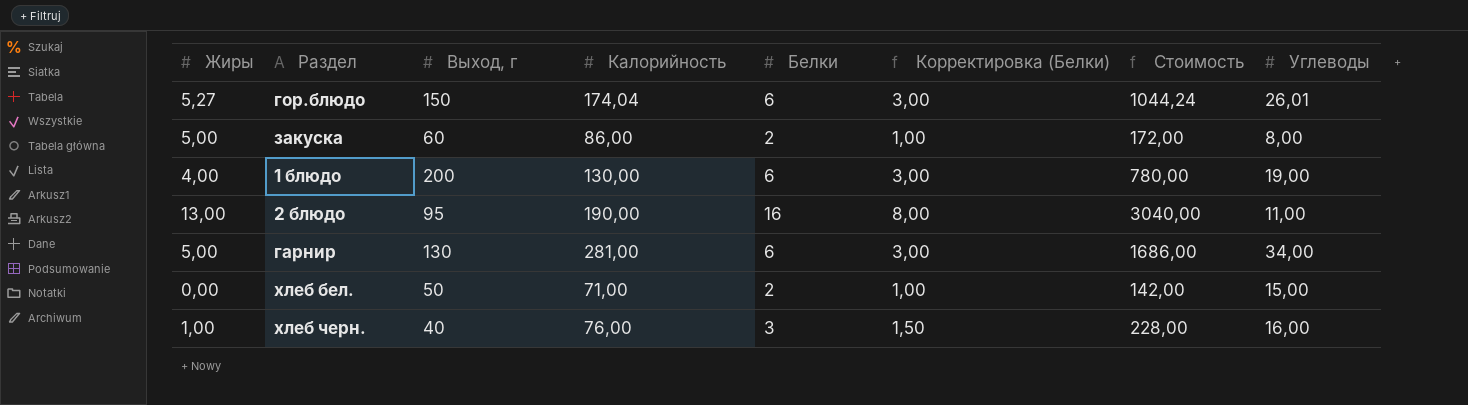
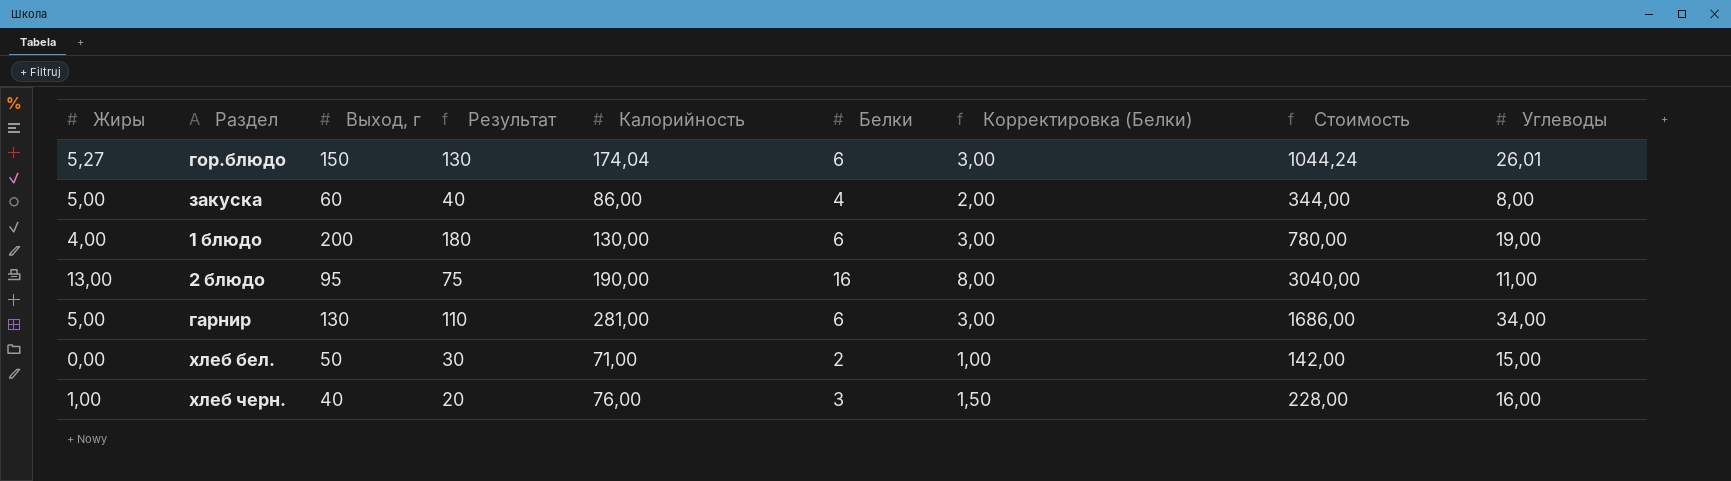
column Результат | formula: none -> [Выход, г] - 20
закуска | Белки: 2 -> 4
закуска | Корректировка (Белки): 1,00 -> 2,00
закуска | Стоимость: 172,00 -> 344,00

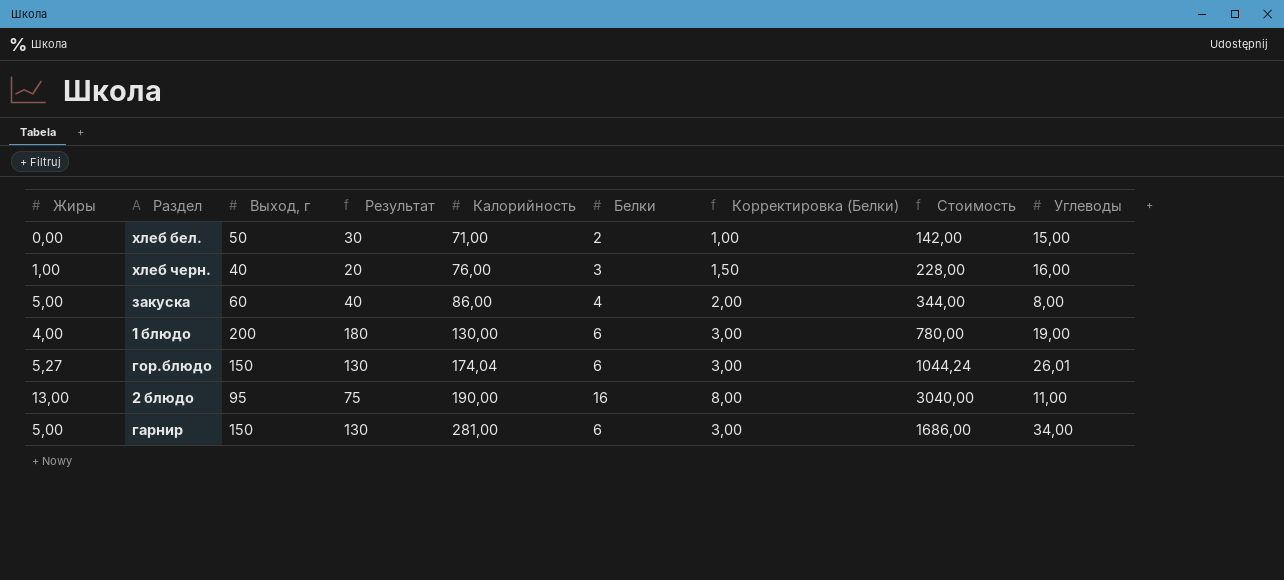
row order: none -> Калорийность ascending
гарнир | Выход, г: 130 -> 150
гарнир | Результат: 110 -> 130

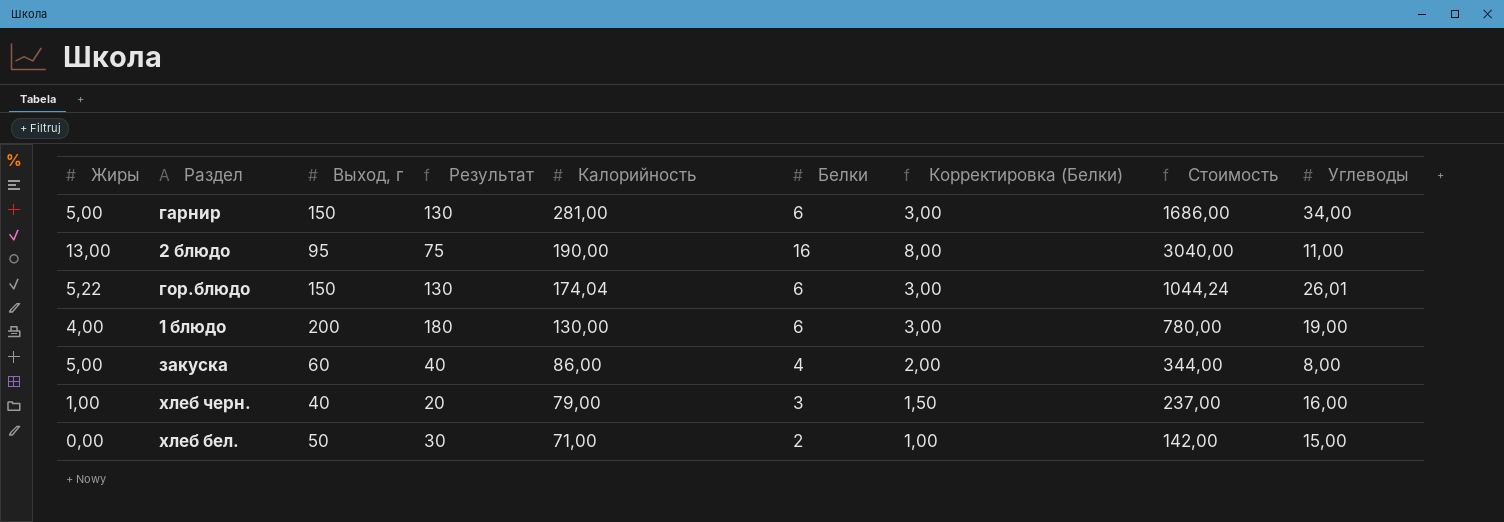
row order: Калорийность ascending -> Калорийность descending
гор.блюдо | Жиры: 5,27 -> 5,22
хлеб черн. | Калорийность: 76,00 -> 79,00
хлеб черн. | Стоимость: 228,00 -> 237,00

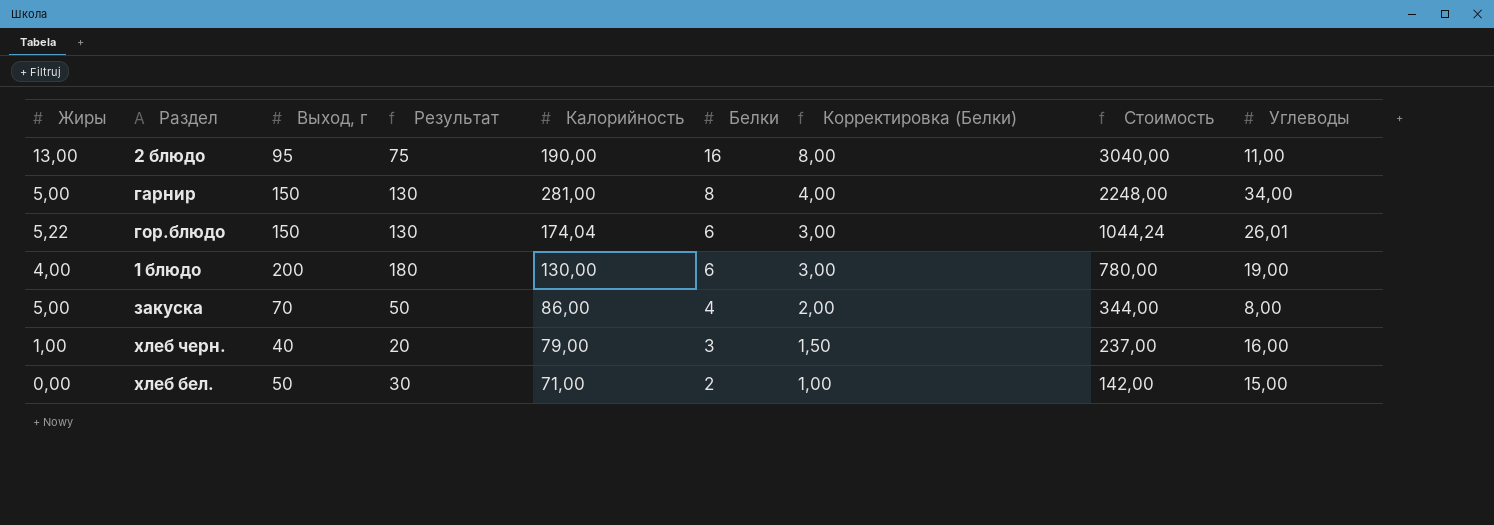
row order: Калорийность descending -> Белки descending
гарнир | Белки: 6 -> 8
гарнир | Корректировка (Белки): 3,00 -> 4,00
гарнир | Стоимость: 1686,00 -> 2248,00
закуска | Выход, г: 60 -> 70
закуска | Результат: 40 -> 50

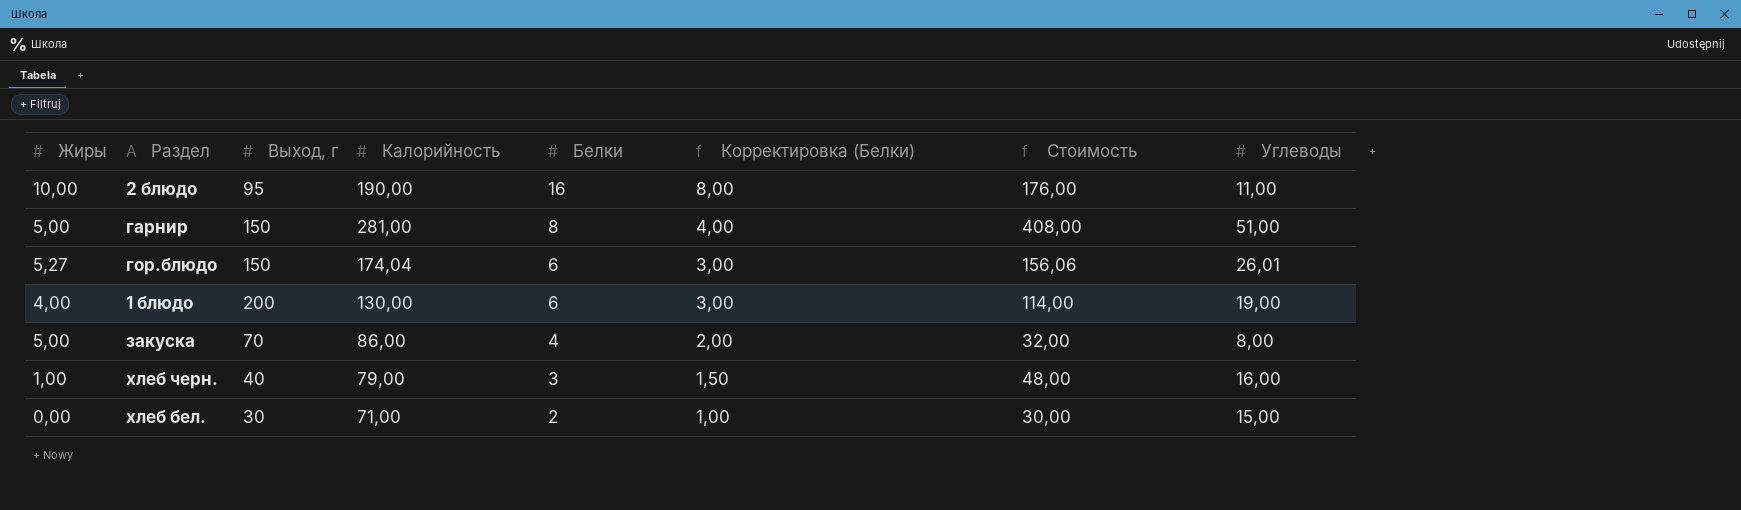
column Результат | formula: [Выход, г] - 20 -> none
column Стоимость | formula: [Калорийность] * [Белки] -> [Белки] * [Углеводы]
2 блюдо | Жиры: 13,00 -> 10,00
гарнир | Углеводы: 34,00 -> 51,00
гор.блюдо | Жиры: 5,22 -> 5,27
хлеб бел. | Выход, г: 50 -> 30

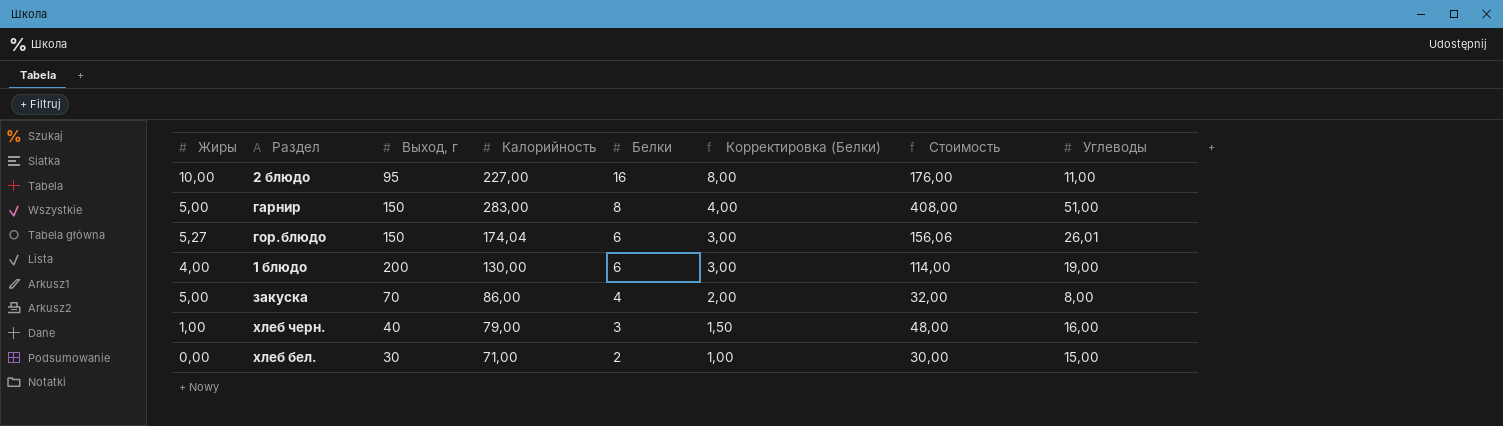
2 блюдо | Калорийность: 190,00 -> 227,00
гарнир | Калорийность: 281,00 -> 283,00

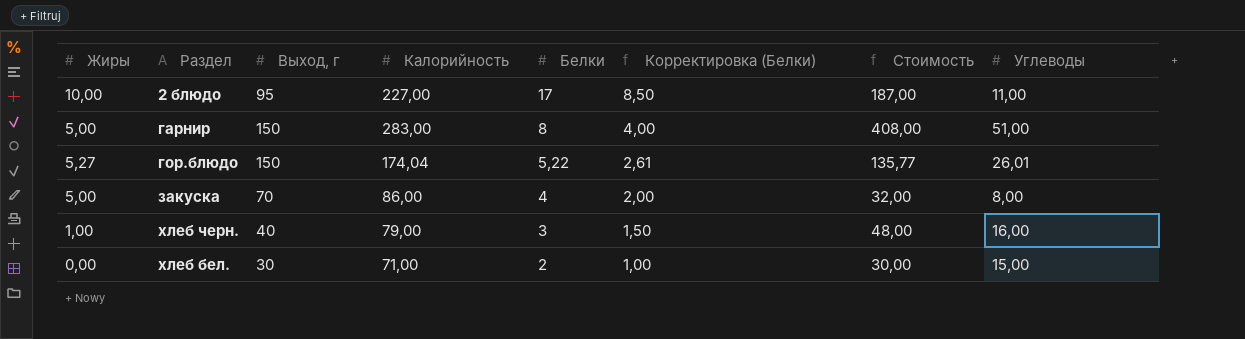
row 1 блюдо: 4,00 | 200 | 130,00 | 6 | 3,00 | 114,00 | 19,00 -> none
2 блюдо | Белки: 16 -> 17
2 блюдо | Корректировка (Белки): 8,00 -> 8,50
2 блюдо | Стоимость: 176,00 -> 187,00
гор.блюдо | Белки: 6 -> 5,22
гор.блюдо | Корректировка (Белки): 3,00 -> 2,61
гор.блюдо | Стоимость: 156,06 -> 135,77

